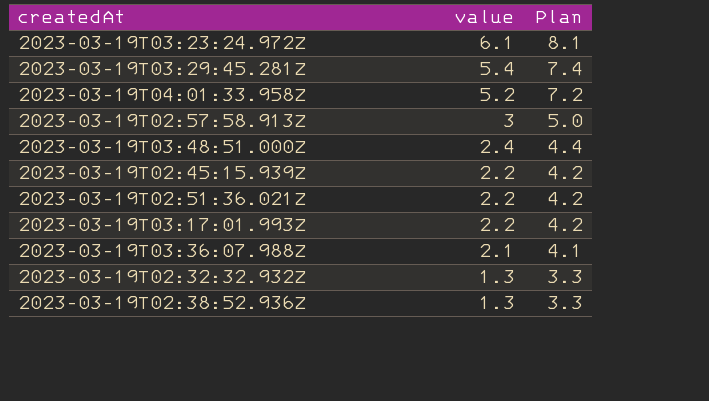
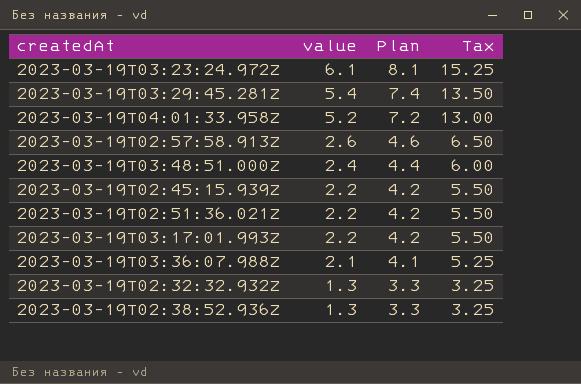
column Tax | formula: none -> [value] * 2.5
2023-03-19T02:57:58.913Z | value: 3 -> 2.6
2023-03-19T02:57:58.913Z | Plan: 5.0 -> 4.6

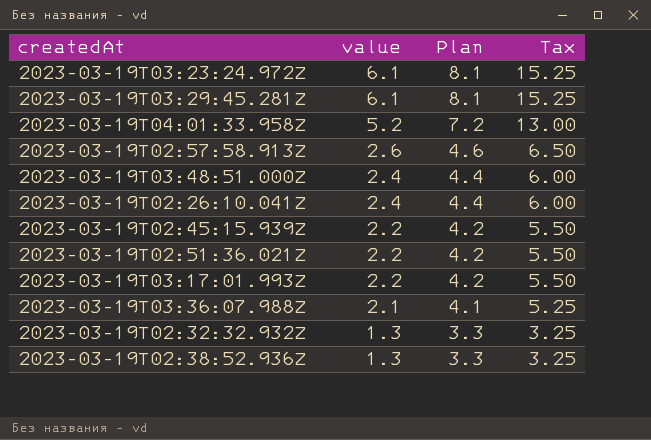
2023-03-19T03:29:45.281Z | value: 5.4 -> 6.1
2023-03-19T03:29:45.281Z | Plan: 7.4 -> 8.1
2023-03-19T03:29:45.281Z | Tax: 13.50 -> 15.25
row 2023-03-19T02:26:10.041Z: none -> 2.4 | 4.4 | 6.00

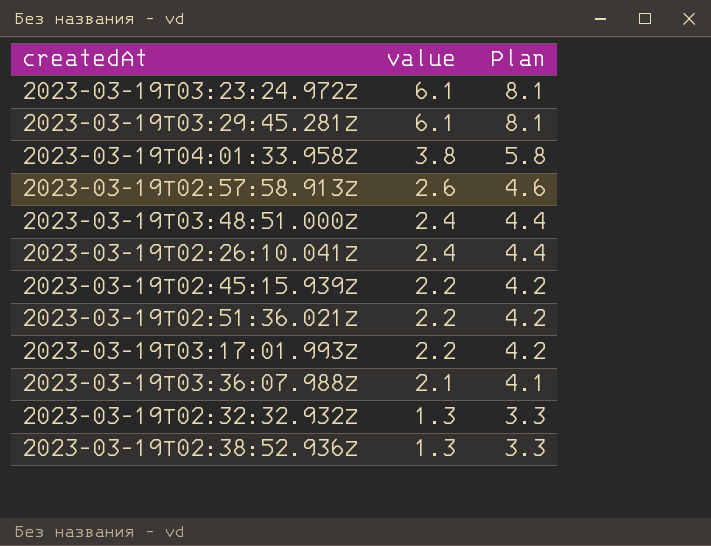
column Tax | formula: [value] * 2.5 -> none
2023-03-19T04:01:33.958Z | value: 5.2 -> 3.8
2023-03-19T04:01:33.958Z | Plan: 7.2 -> 5.8

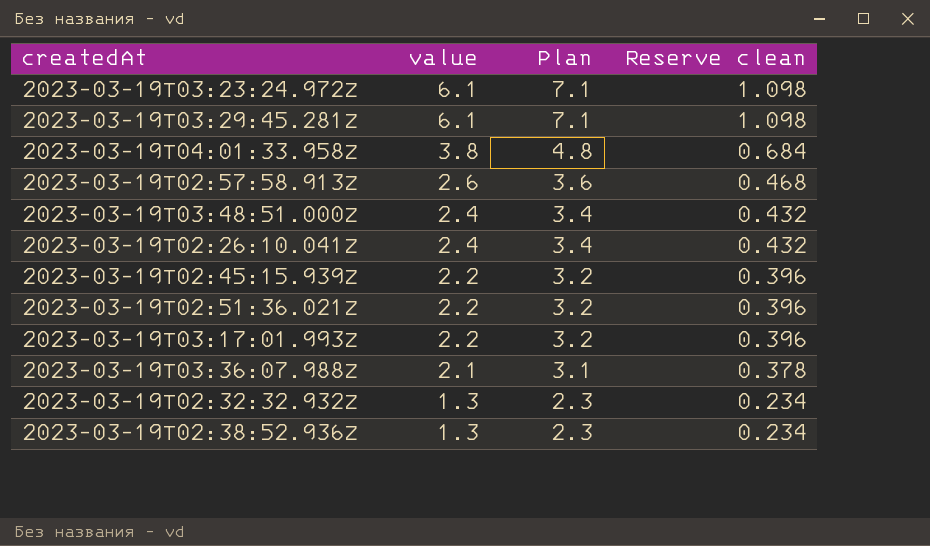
column Plan | formula: [value] + 2 -> [value] + 1
column Reserve clean | formula: none -> [value] * 0.18

